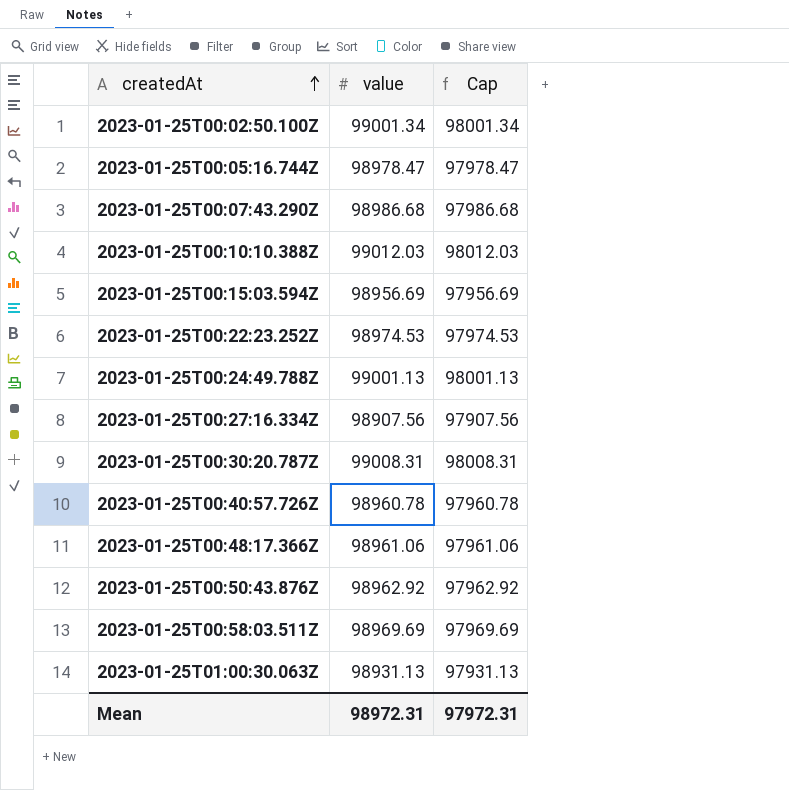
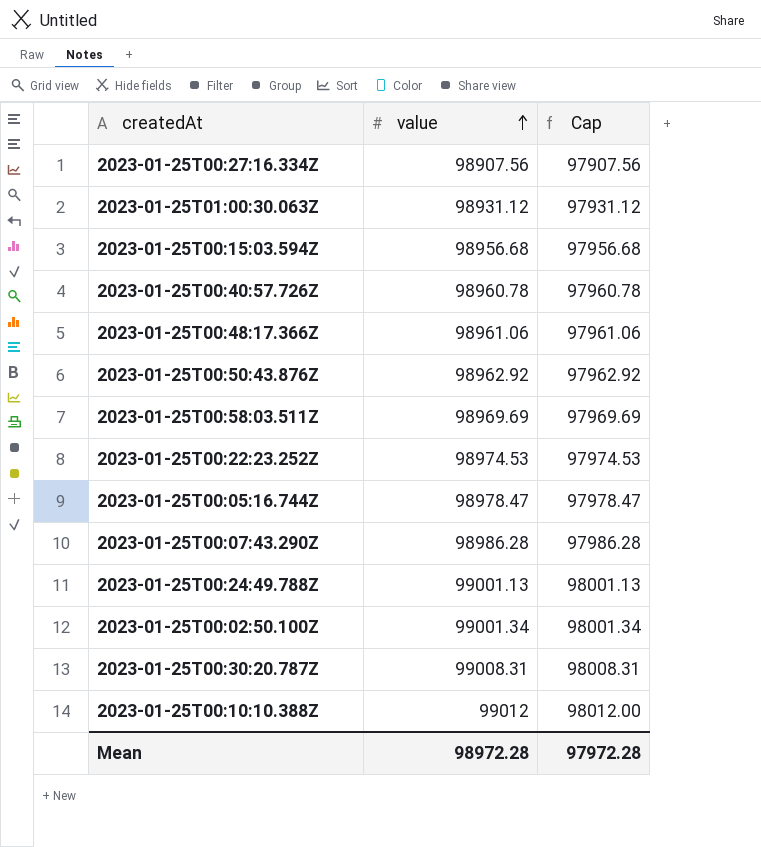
row order: createdAt ascending -> value ascending
2023-01-25T01:00:30.063Z | value: 98931.13 -> 98931.12
2023-01-25T01:00:30.063Z | Cap: 97931.13 -> 97931.12
2023-01-25T00:15:03.594Z | value: 98956.69 -> 98956.68
2023-01-25T00:15:03.594Z | Cap: 97956.69 -> 97956.68
2023-01-25T00:07:43.290Z | value: 98986.68 -> 98986.28
2023-01-25T00:07:43.290Z | Cap: 97986.68 -> 97986.28
2023-01-25T00:10:10.388Z | value: 99012.03 -> 99012
2023-01-25T00:10:10.388Z | Cap: 98012.03 -> 98012.00
Mean | value: 98972.31 -> 98972.28
Mean | Cap: 97972.31 -> 97972.28

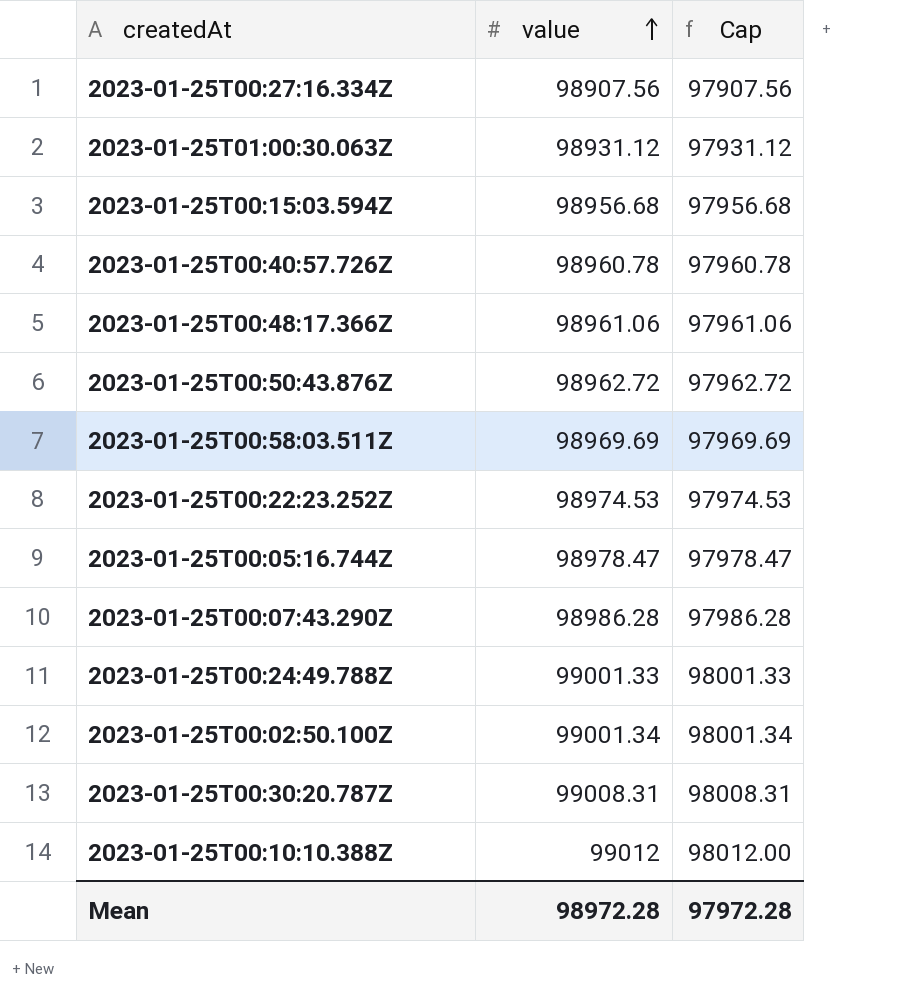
2023-01-25T00:50:43.876Z | value: 98962.92 -> 98962.72
2023-01-25T00:50:43.876Z | Cap: 97962.92 -> 97962.72
2023-01-25T00:24:49.788Z | value: 99001.13 -> 99001.33
2023-01-25T00:24:49.788Z | Cap: 98001.13 -> 98001.33

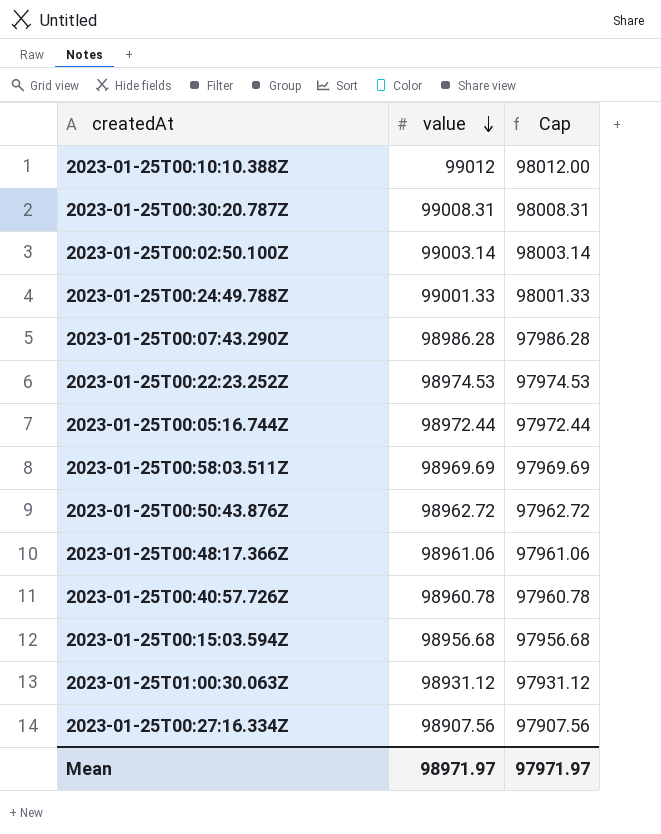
row order: value ascending -> value descending
2023-01-25T00:02:50.100Z | value: 99001.34 -> 99003.14
2023-01-25T00:02:50.100Z | Cap: 98001.34 -> 98003.14
2023-01-25T00:05:16.744Z | value: 98978.47 -> 98972.44
2023-01-25T00:05:16.744Z | Cap: 97978.47 -> 97972.44
Mean | value: 98972.28 -> 98971.97
Mean | Cap: 97972.28 -> 97971.97

